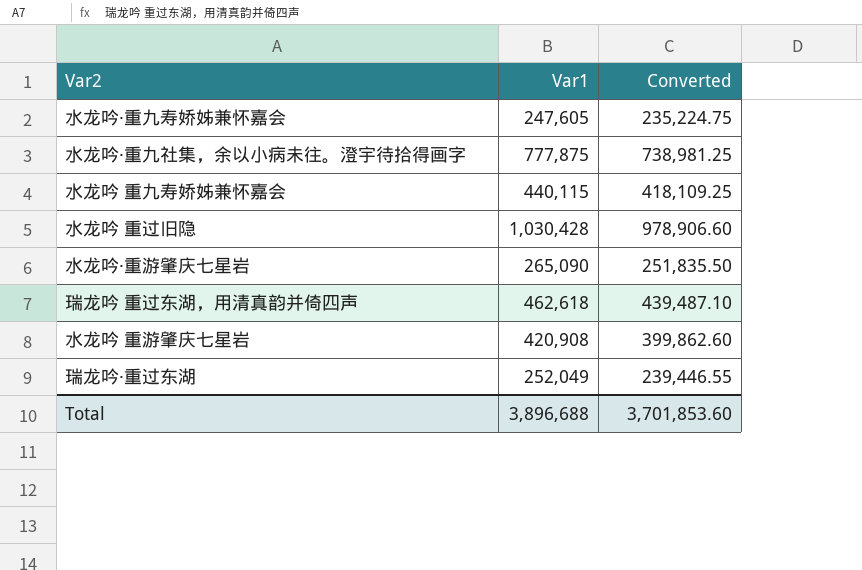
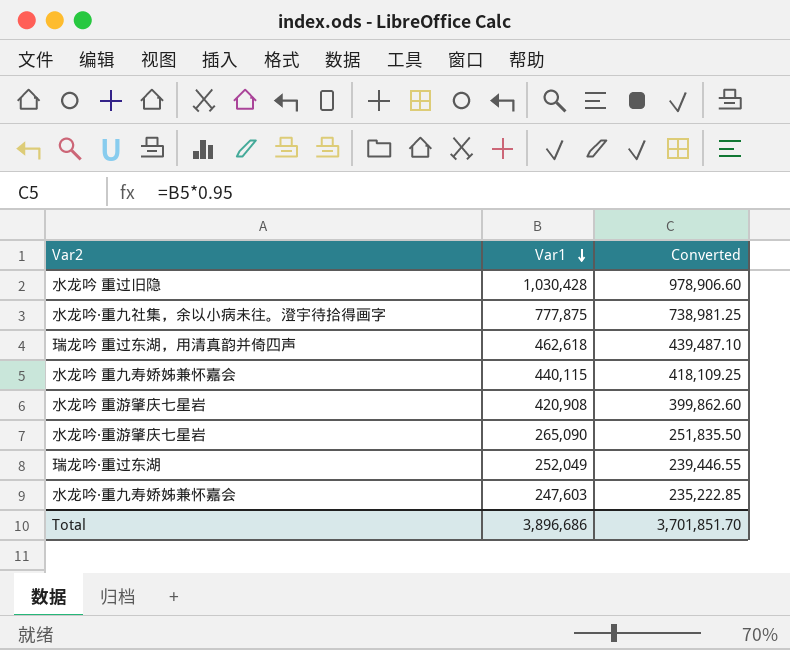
row order: none -> Var1 descending
水龙吟·重九寿娇姊兼怀嘉会 | Var1: 247,605 -> 247,603
水龙吟·重九寿娇姊兼怀嘉会 | Converted: 235,224.75 -> 235,222.85
Total | Var1: 3,896,688 -> 3,896,686
Total | Converted: 3,701,853.60 -> 3,701,851.70

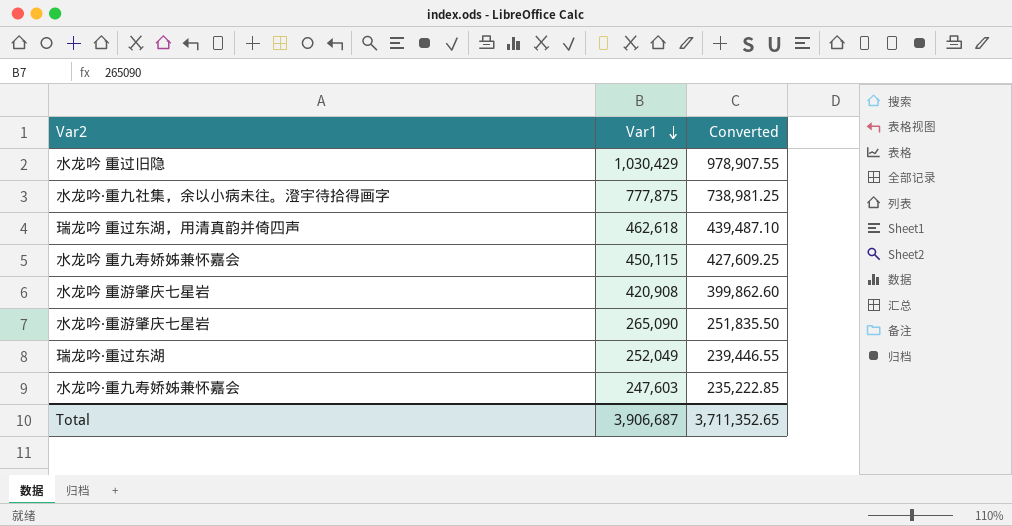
水龙吟 重过旧隐 | Var1: 1,030,428 -> 1,030,429
水龙吟 重过旧隐 | Converted: 978,906.60 -> 978,907.55
水龙吟 重九寿娇姊兼怀嘉会 | Var1: 440,115 -> 450,115
水龙吟 重九寿娇姊兼怀嘉会 | Converted: 418,109.25 -> 427,609.25
Total | Var1: 3,896,686 -> 3,906,687
Total | Converted: 3,701,851.70 -> 3,711,352.65

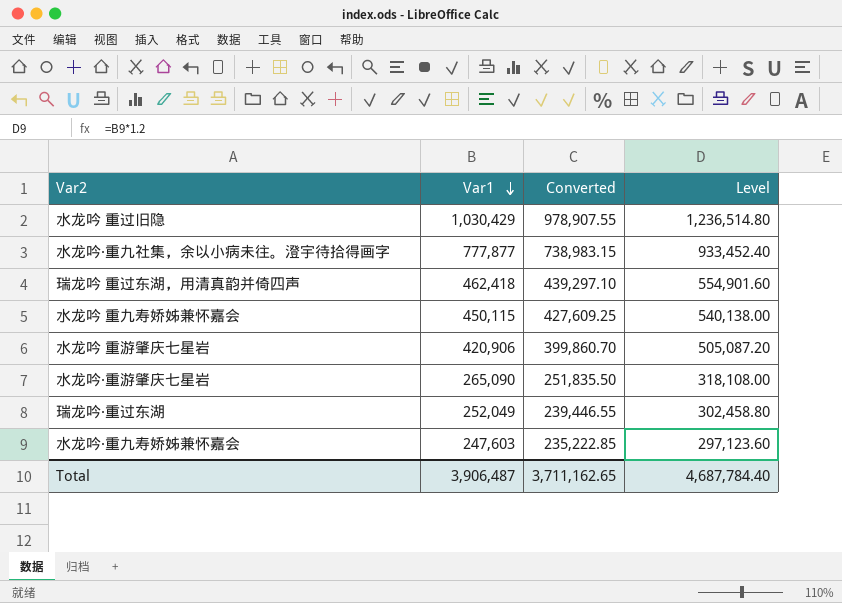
column Level | formula: none -> [Var1] * 1.2
水龙吟·重九社集，余以小病未往。澄宇待拾得画字 | Var1: 777,875 -> 777,877
水龙吟·重九社集，余以小病未往。澄宇待拾得画字 | Converted: 738,981.25 -> 738,983.15
瑞龙吟 重过东湖，用清真韵并倚四声 | Var1: 462,618 -> 462,418
瑞龙吟 重过东湖，用清真韵并倚四声 | Converted: 439,487.10 -> 439,297.10
水龙吟 重游肇庆七星岩 | Var1: 420,908 -> 420,906
水龙吟 重游肇庆七星岩 | Converted: 399,862.60 -> 399,860.70
Total | Var1: 3,906,687 -> 3,906,487
Total | Converted: 3,711,352.65 -> 3,711,162.65

